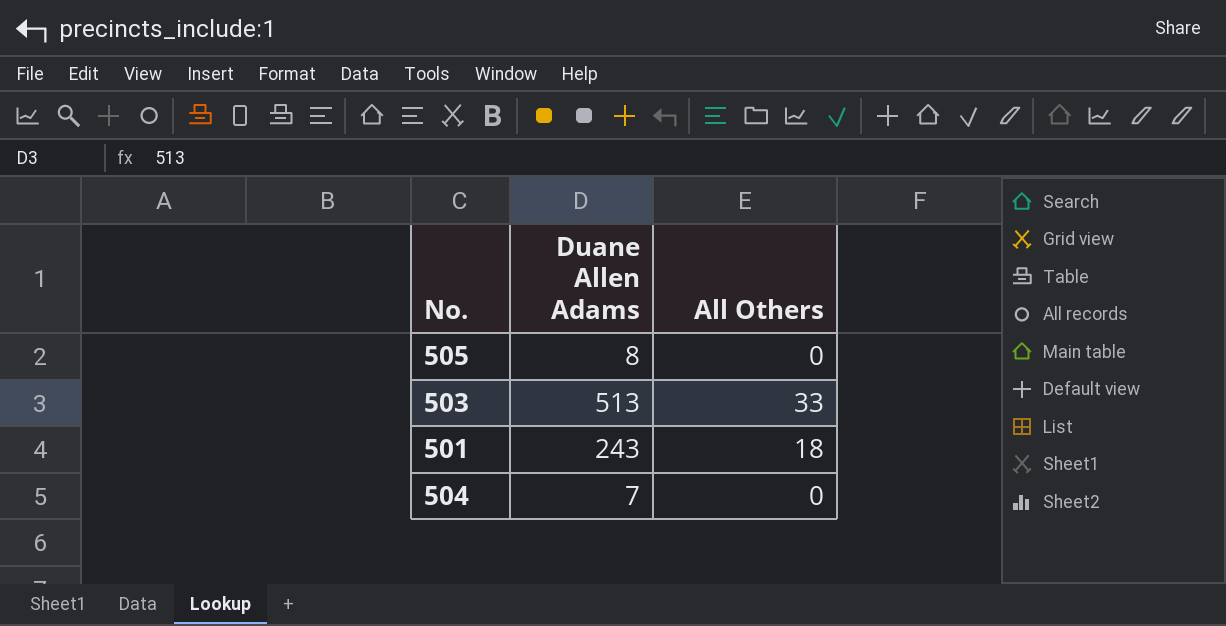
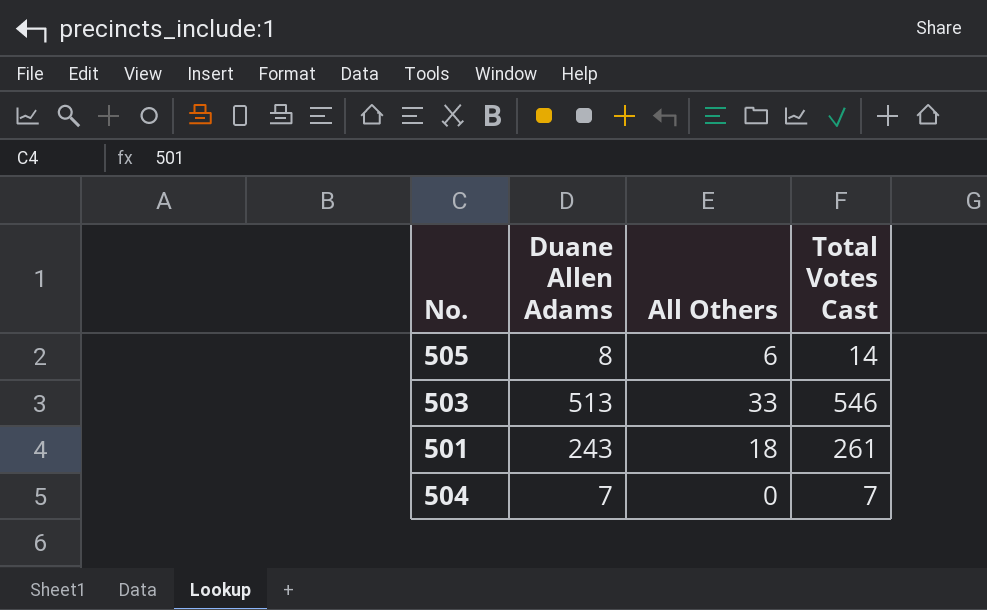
column Total Votes Cast | formula: none -> [Duane Allen Adams] + [All Others]
505 | All Others: 0 -> 6

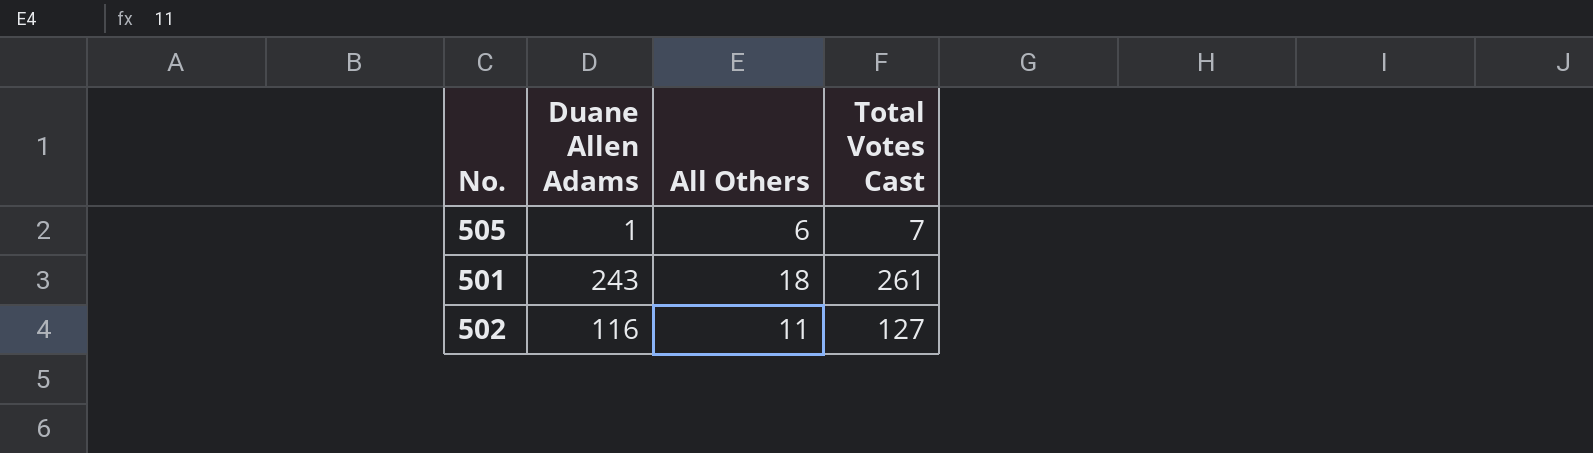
row 503: 513 | 33 | 546 -> none
row 504: 7 | 0 | 7 -> none
505 | Duane Allen Adams: 8 -> 1
505 | Total Votes Cast: 14 -> 7
row 502: none -> 116 | 11 | 127

